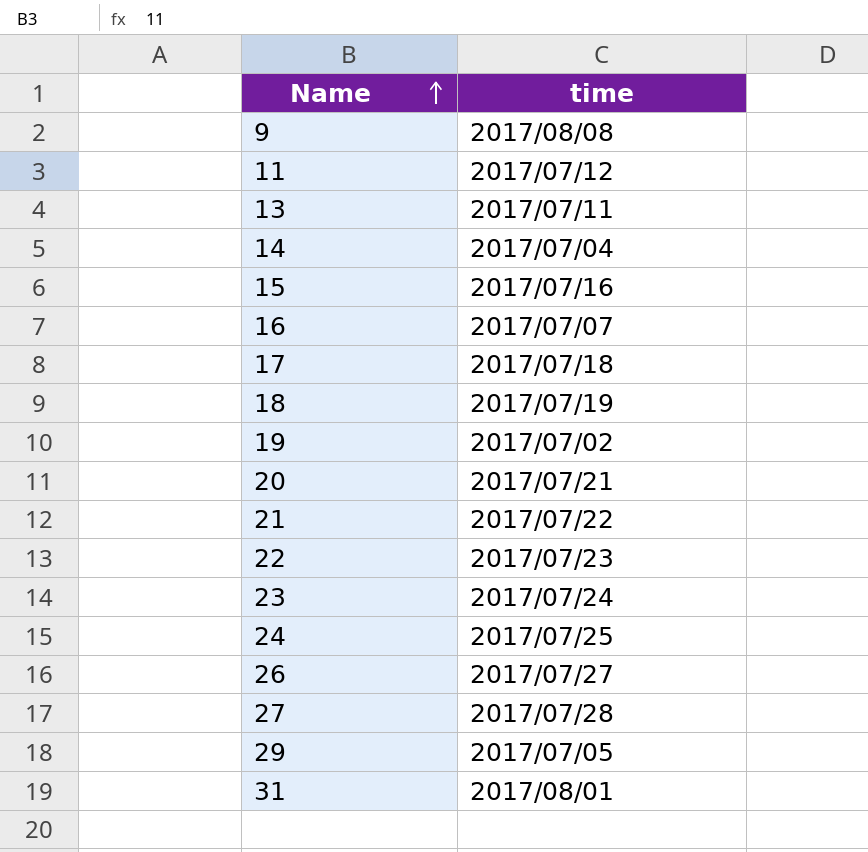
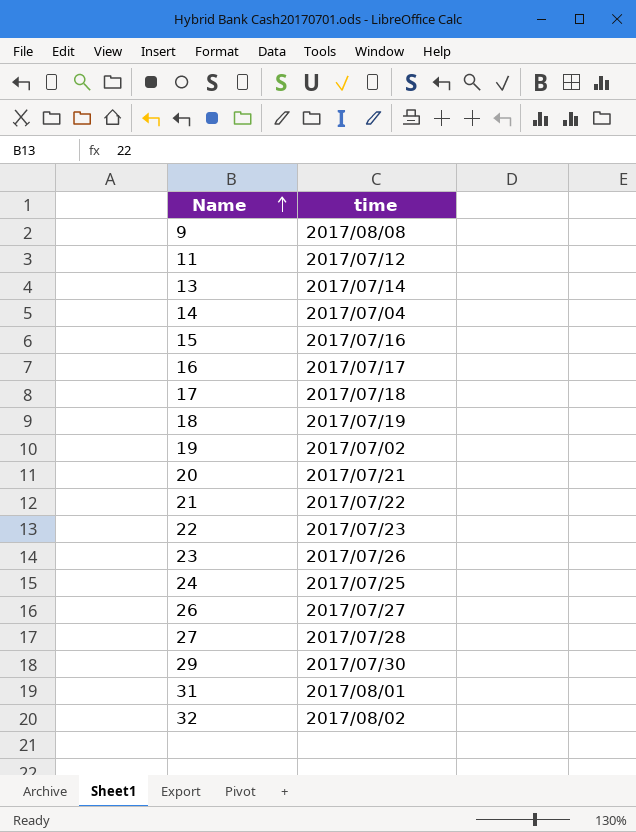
13 | time: 2017/07/11 -> 2017/07/14
16 | time: 2017/07/07 -> 2017/07/17
23 | time: 2017/07/24 -> 2017/07/26
29 | time: 2017/07/05 -> 2017/07/30
row 32: none -> 2017/08/02

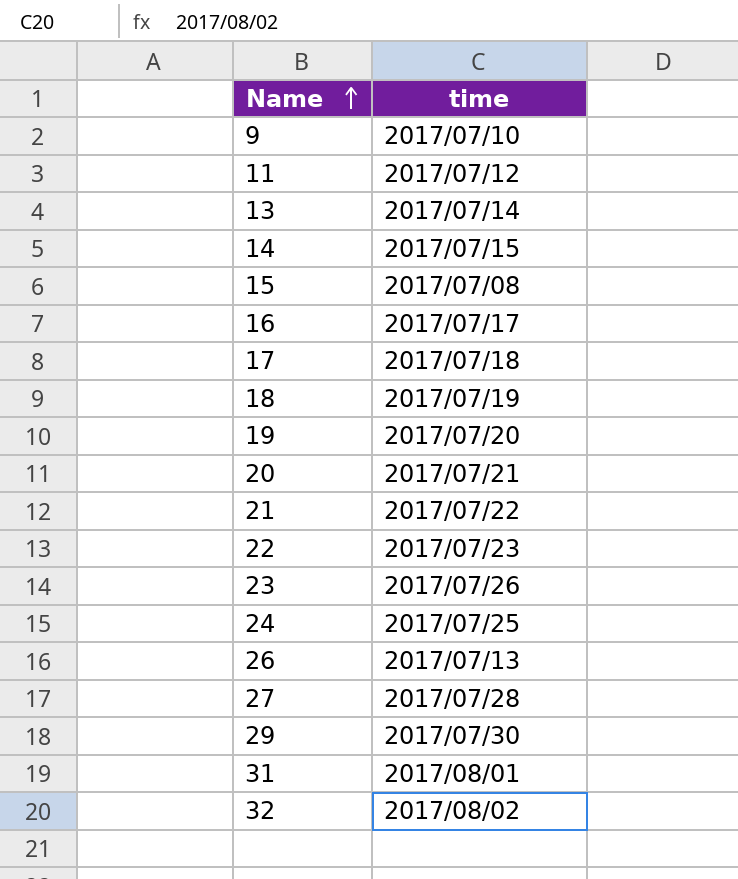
9 | time: 2017/08/08 -> 2017/07/10
14 | time: 2017/07/04 -> 2017/07/15
15 | time: 2017/07/16 -> 2017/07/08
19 | time: 2017/07/02 -> 2017/07/20
26 | time: 2017/07/27 -> 2017/07/13

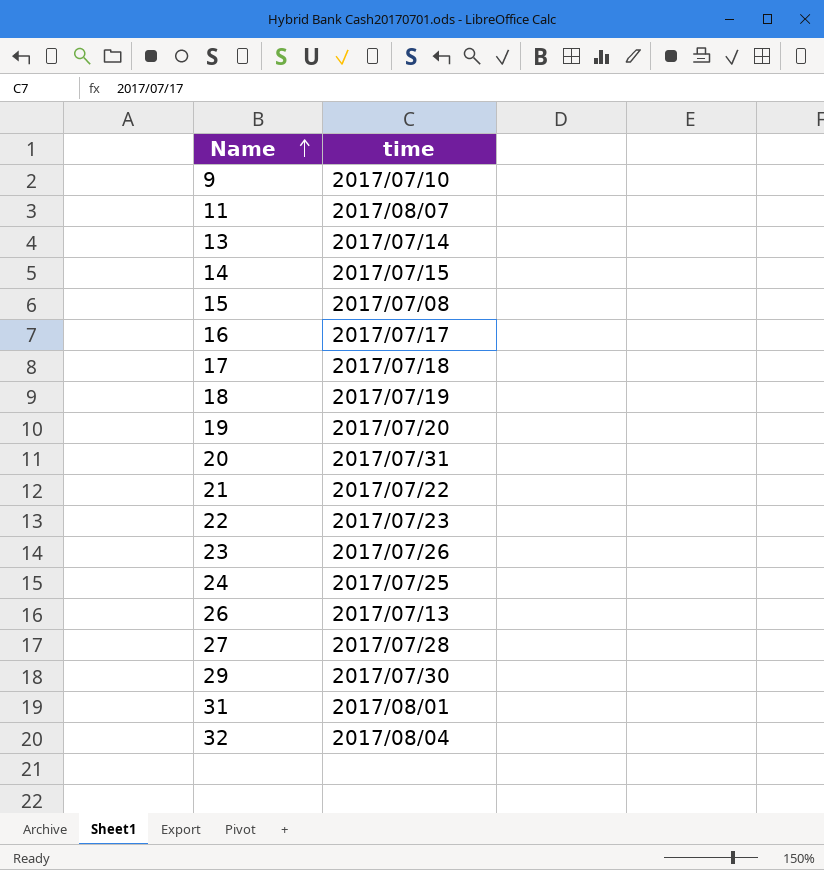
11 | time: 2017/07/12 -> 2017/08/07
20 | time: 2017/07/21 -> 2017/07/31
32 | time: 2017/08/02 -> 2017/08/04

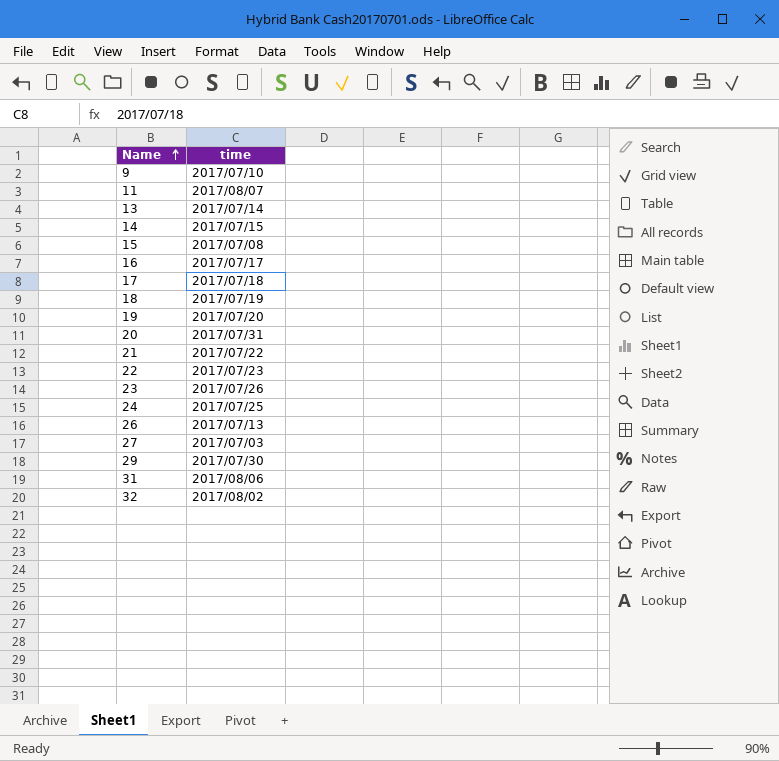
27 | time: 2017/07/28 -> 2017/07/03
31 | time: 2017/08/01 -> 2017/08/06
32 | time: 2017/08/04 -> 2017/08/02

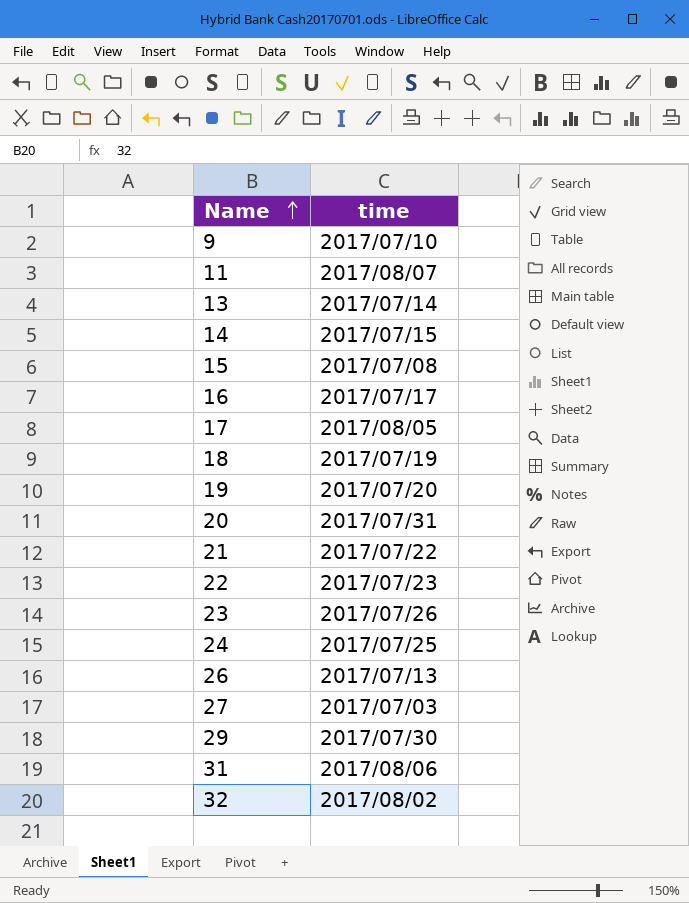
17 | time: 2017/07/18 -> 2017/08/05

